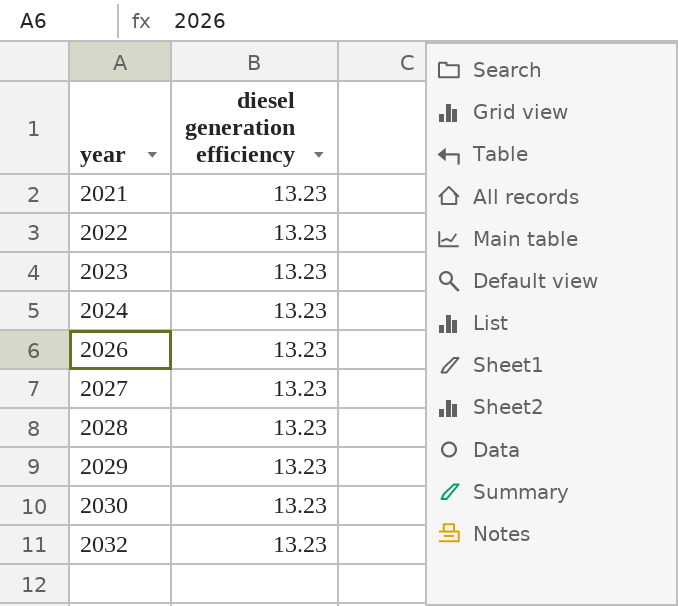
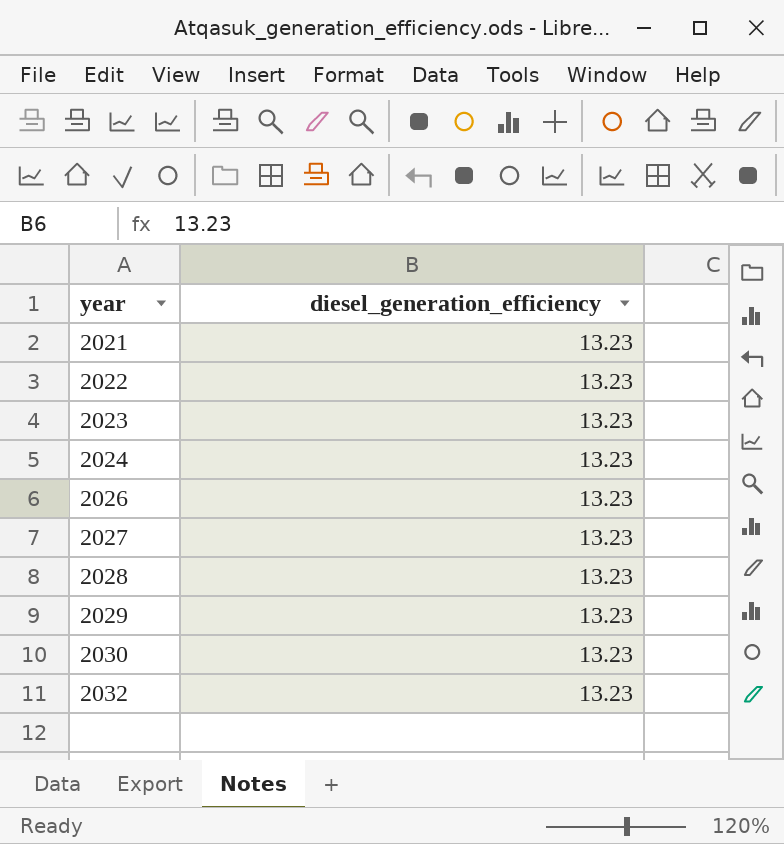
column name: diesel generation efficiency -> diesel_generation_efficiency

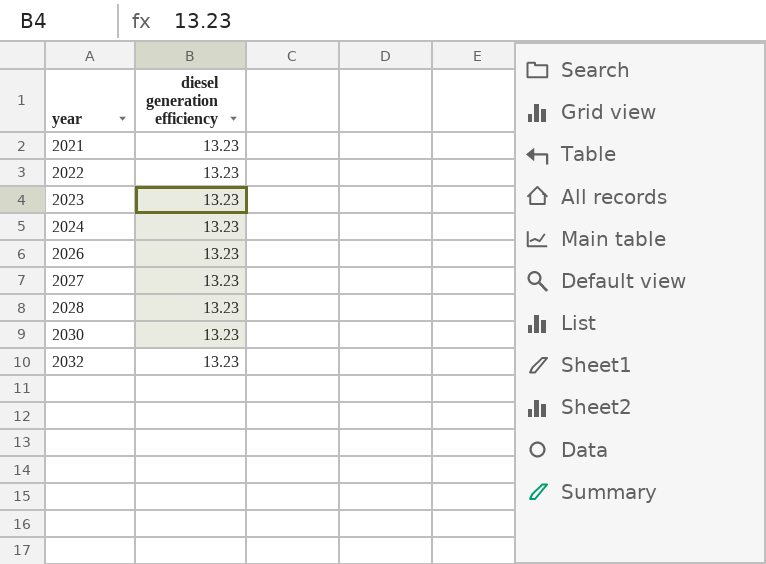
column name: diesel_generation_efficiency -> diesel generation efficiency
row 2029: 13.23 -> none

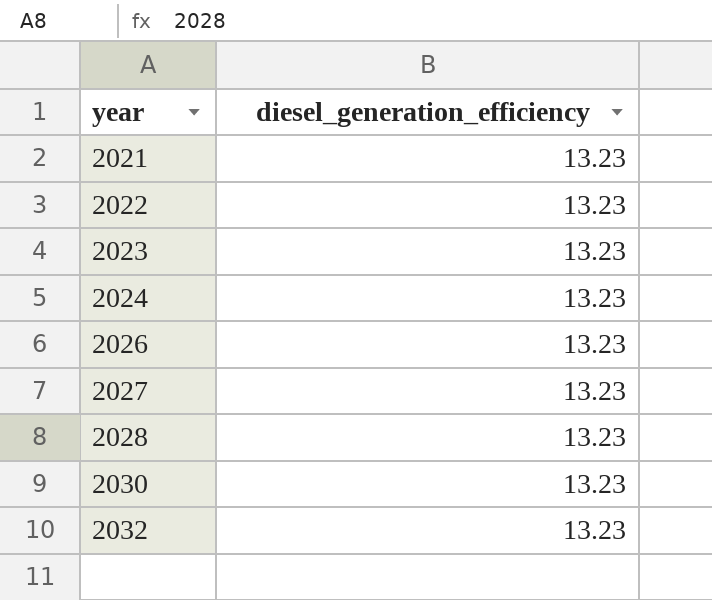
column name: diesel generation efficiency -> diesel_generation_efficiency

